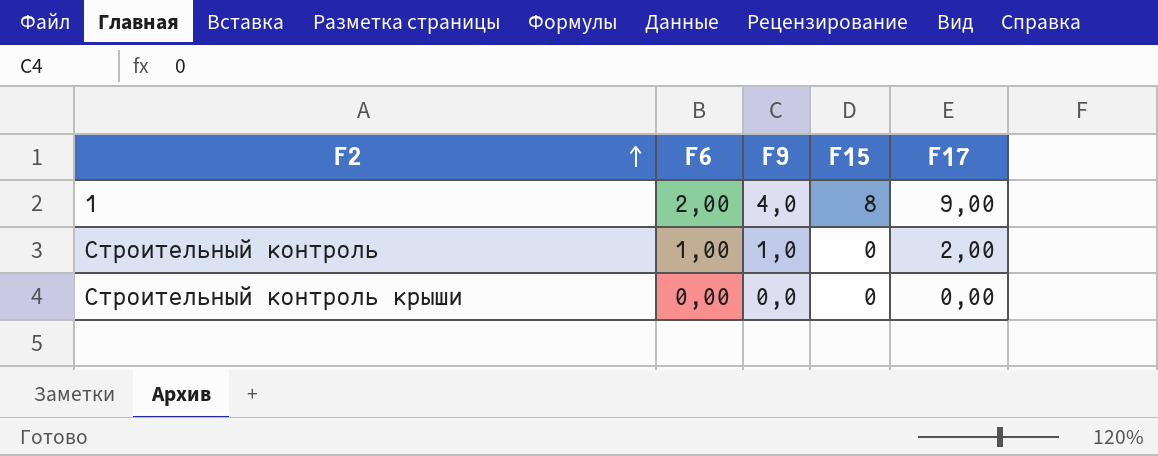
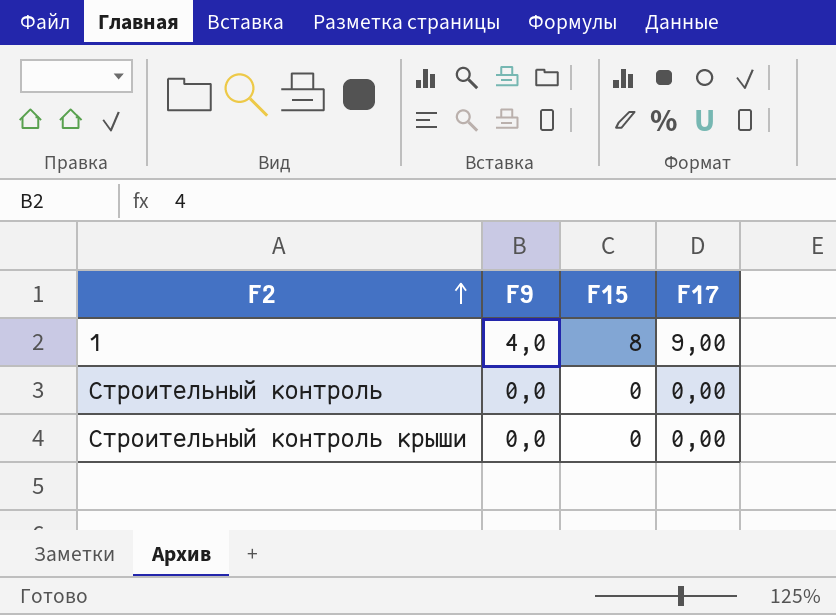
column F6 | position: 2 -> none
Строительный контроль | F9: 1,0 -> 0,0
Строительный контроль | F17: 2,00 -> 0,00

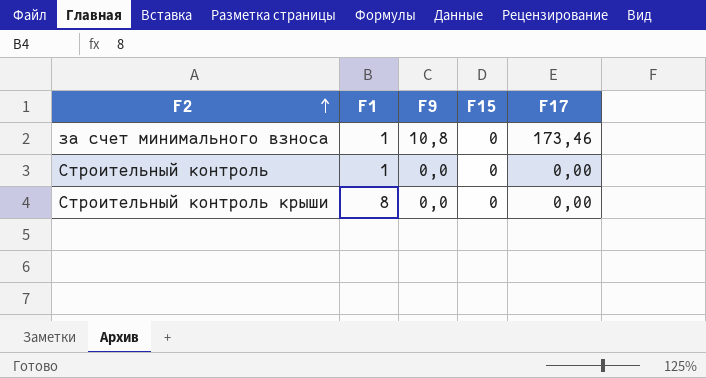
column F1 | position: none -> 2
row 1: 4,0 | 8 | 9,00 -> none
row за счет минимального взноса: none -> 1 | 10,8 | 0 | 173,46

